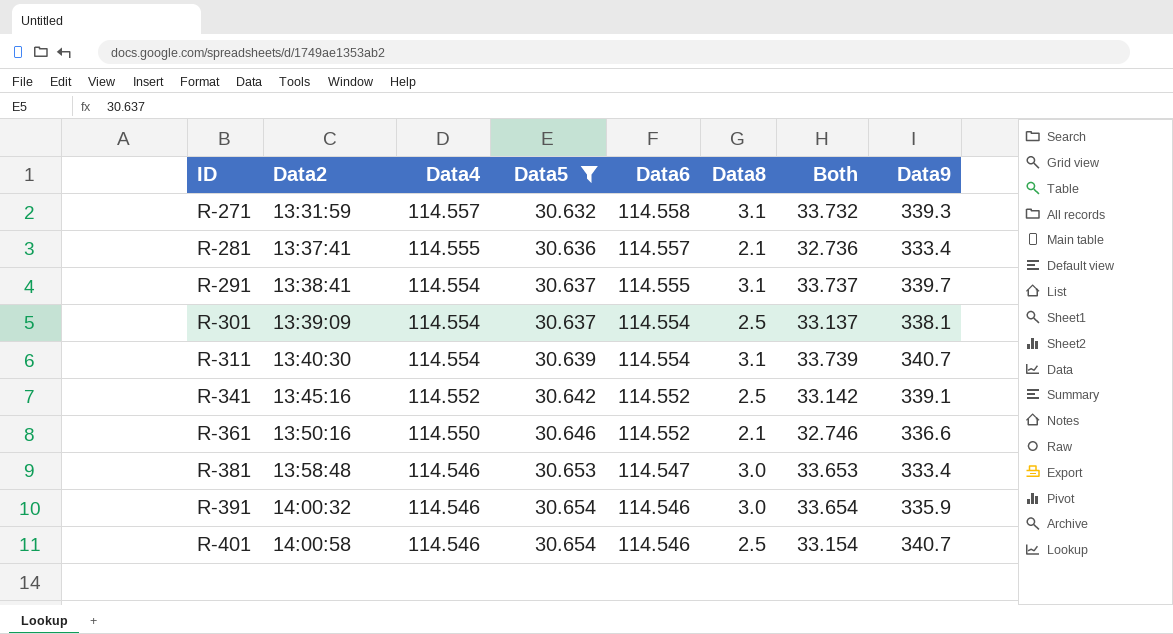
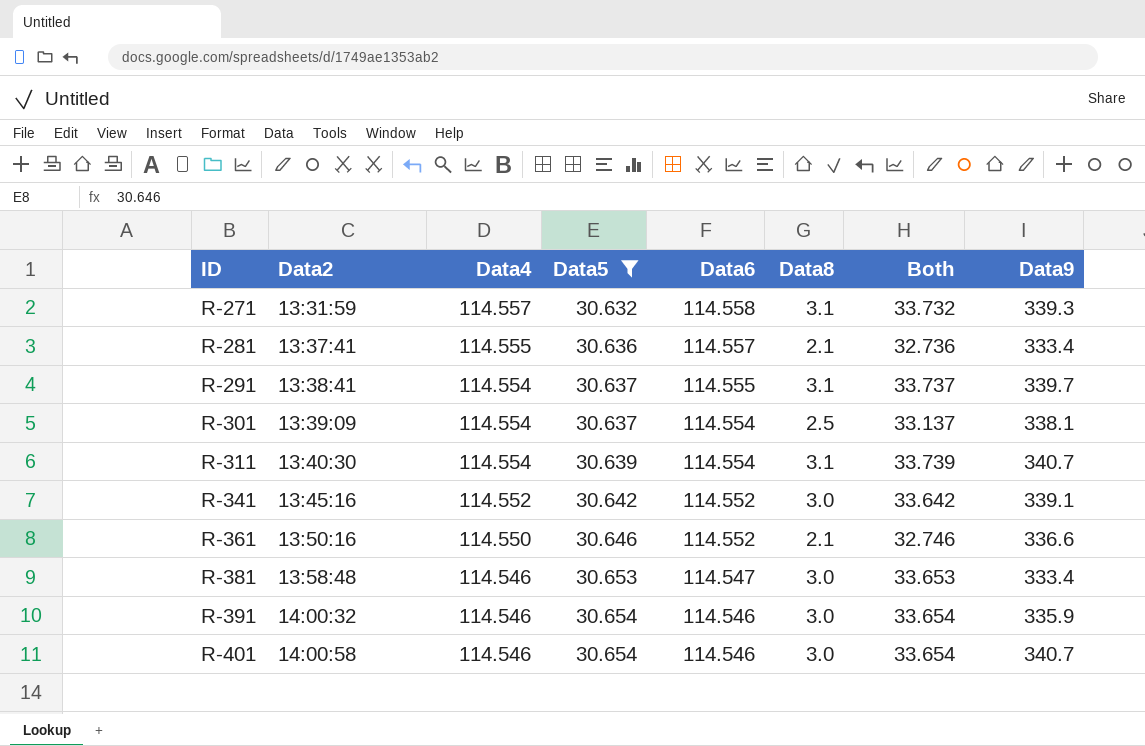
R-341 | Data8: 2.5 -> 3.0
R-341 | Both: 33.142 -> 33.642
R-401 | Data8: 2.5 -> 3.0
R-401 | Both: 33.154 -> 33.654

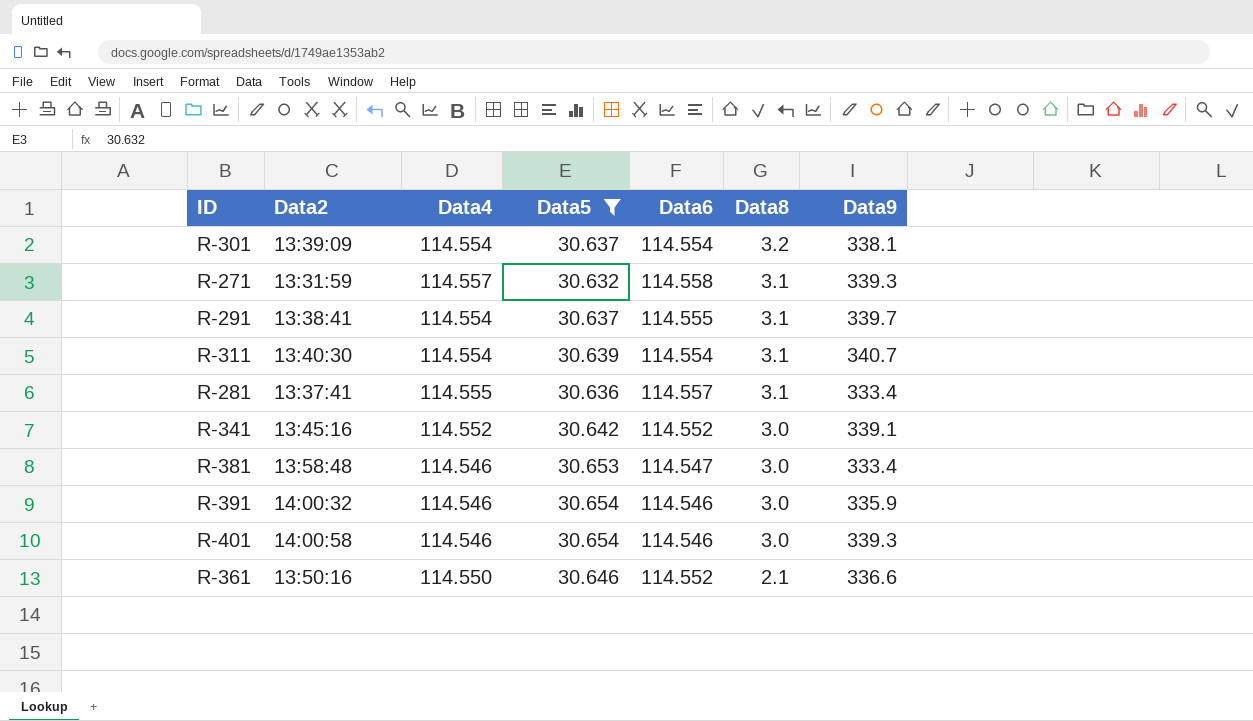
row order: ID ascending -> Data8 descending
column Both | formula: [Data5] + [Data8] -> none
R-301 | Data8: 2.5 -> 3.2
R-281 | Data8: 2.1 -> 3.1
R-401 | Data9: 340.7 -> 339.3

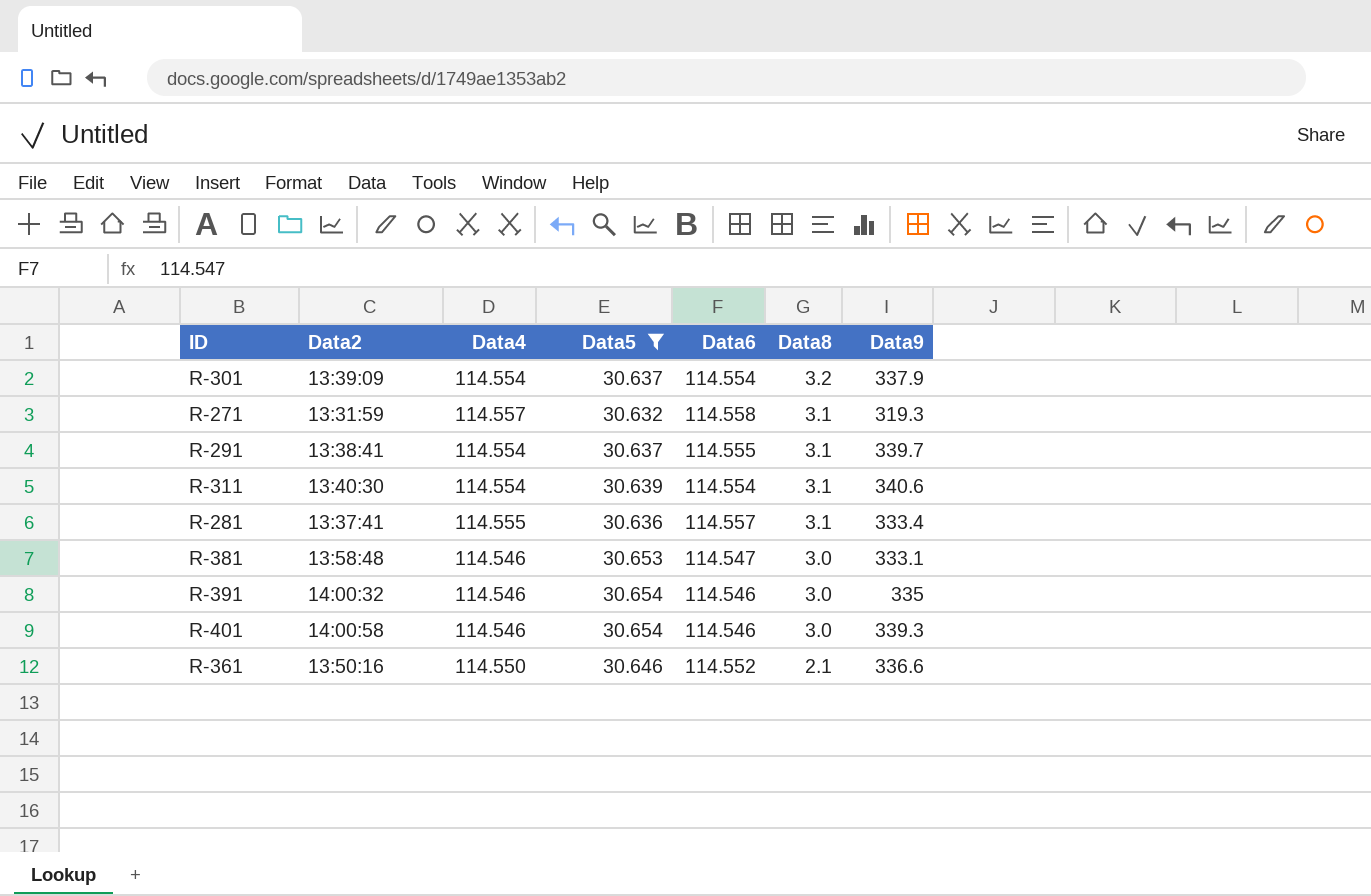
row R-341: 13:45:16 | 114.552 | 30.642 | 114.552 | 3.0 | 339.1 -> none
R-301 | Data9: 338.1 -> 337.9
R-271 | Data9: 339.3 -> 319.3
R-311 | Data9: 340.7 -> 340.6
R-381 | Data9: 333.4 -> 333.1
R-391 | Data9: 335.9 -> 335

